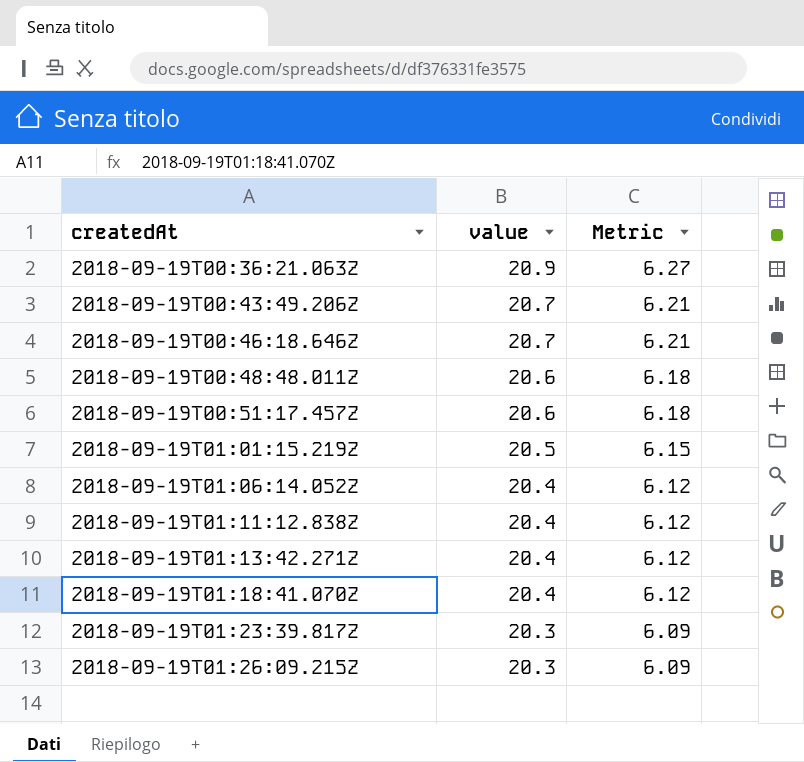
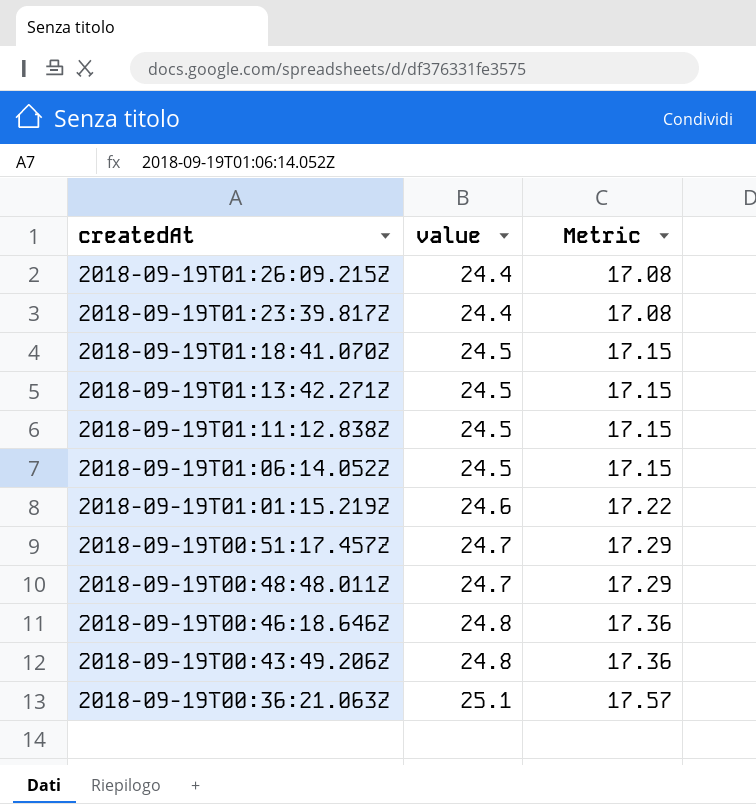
row order: createdAt ascending -> createdAt descending
column Metric | formula: [value] * 0.3 -> [value] * 0.7
2018-09-19T01:26:09.215Z | value: 20.3 -> 24.4
2018-09-19T01:23:39.817Z | value: 20.3 -> 24.4
2018-09-19T01:18:41.070Z | value: 20.4 -> 24.5
2018-09-19T01:13:42.271Z | value: 20.4 -> 24.5
2018-09-19T01:11:12.838Z | value: 20.4 -> 24.5
2018-09-19T01:06:14.052Z | value: 20.4 -> 24.5
2018-09-19T01:01:15.219Z | value: 20.5 -> 24.6
2018-09-19T00:51:17.457Z | value: 20.6 -> 24.7
2018-09-19T00:48:48.011Z | value: 20.6 -> 24.7
2018-09-19T00:46:18.646Z | value: 20.7 -> 24.8
2018-09-19T00:43:49.206Z | value: 20.7 -> 24.8
2018-09-19T00:36:21.063Z | value: 20.9 -> 25.1

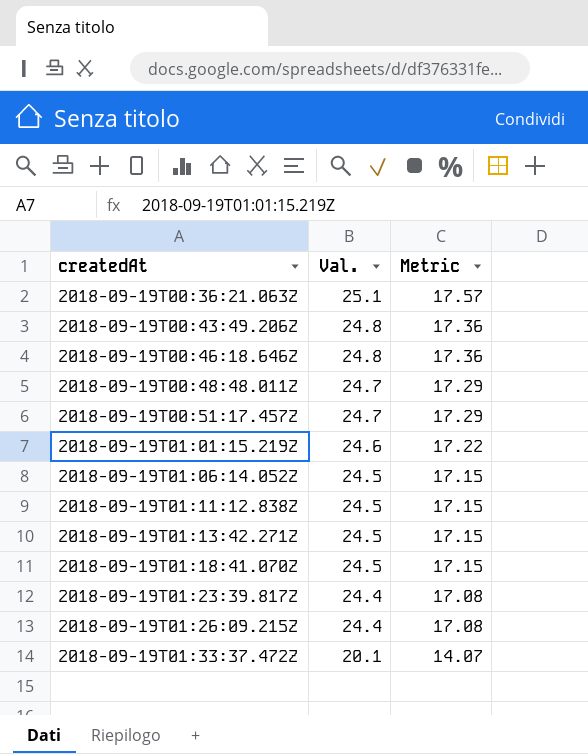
row order: createdAt descending -> createdAt ascending
column name: value -> Val.
row 2018-09-19T01:33:37.472Z: none -> 20.1 | 14.07

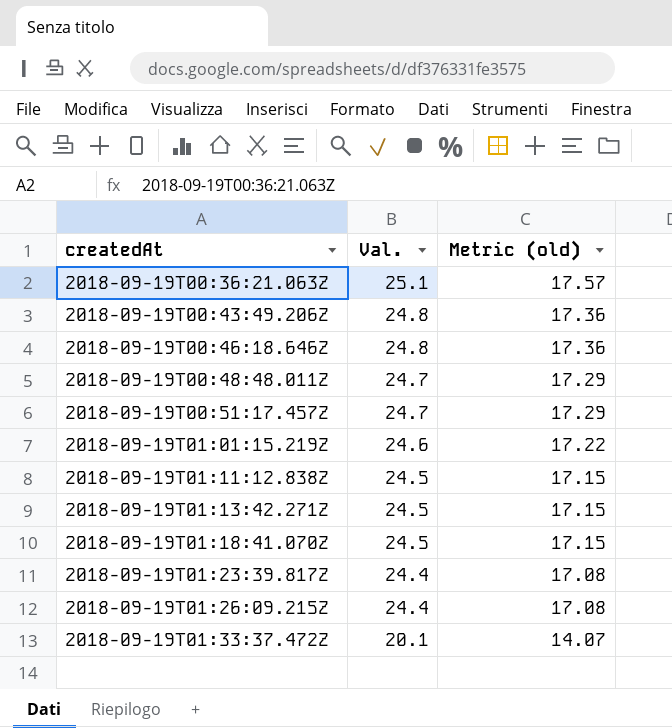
column name: Metric -> Metric (old)
row 2018-09-19T01:06:14.052Z: 24.5 | 17.15 -> none

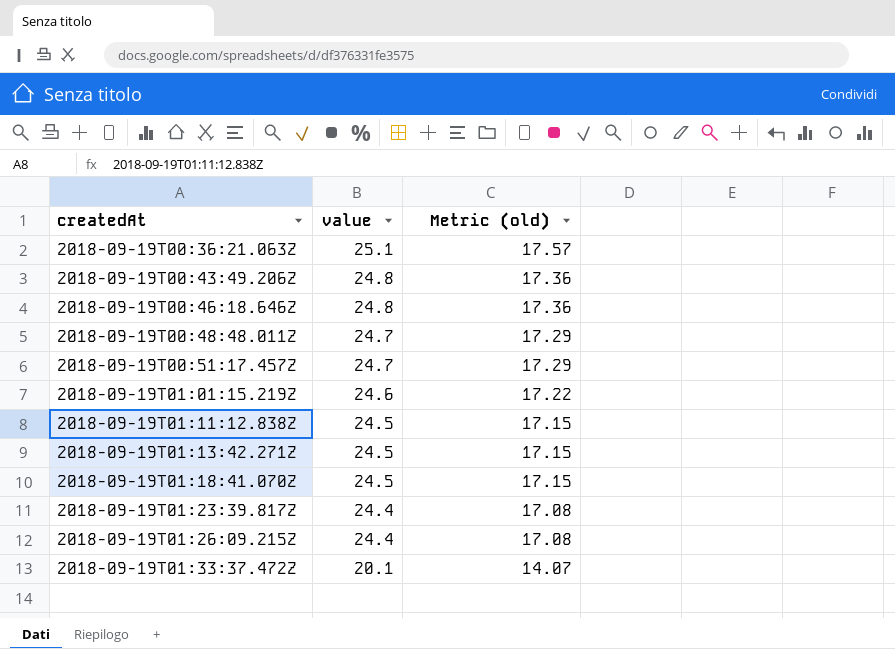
column name: Val. -> value

